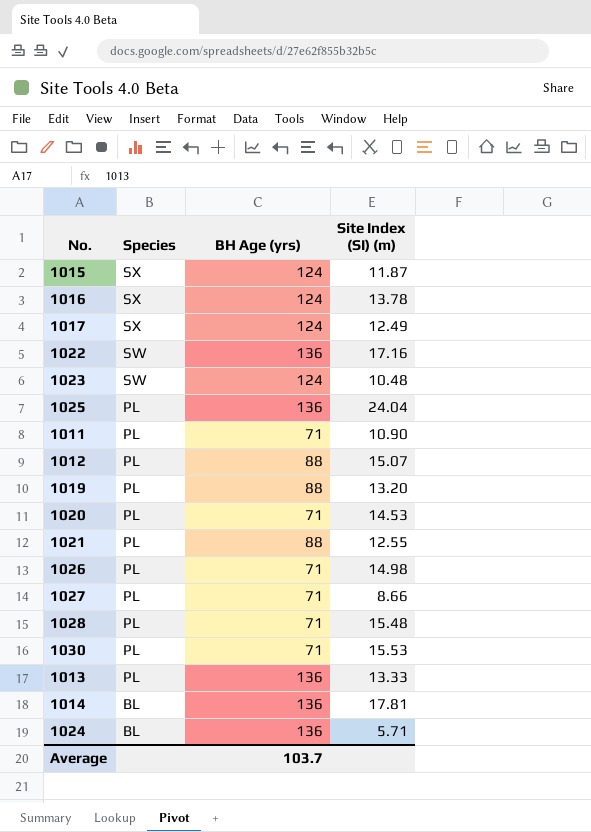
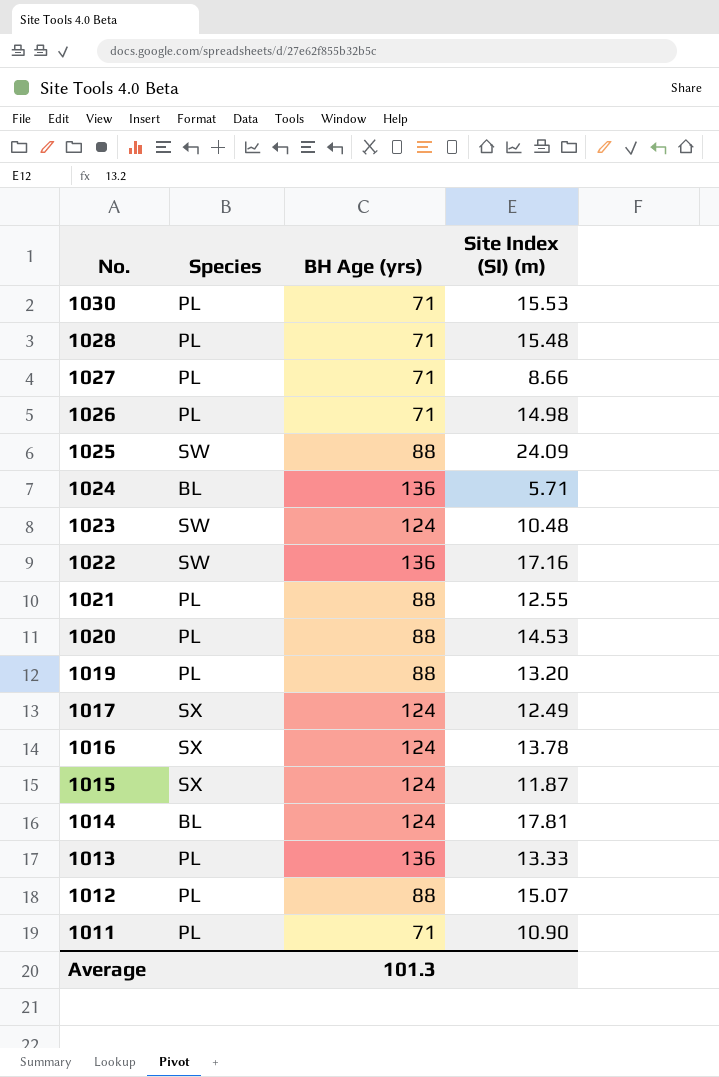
row order: Species descending -> No. descending
1025 | Species: PL -> SW
1025 | BH Age (yrs): 136 -> 88
1025 | Site Index (SI) (m): 24.04 -> 24.09
1020 | BH Age (yrs): 71 -> 88
1014 | BH Age (yrs): 136 -> 124
Average | BH Age (yrs): 103.7 -> 101.3

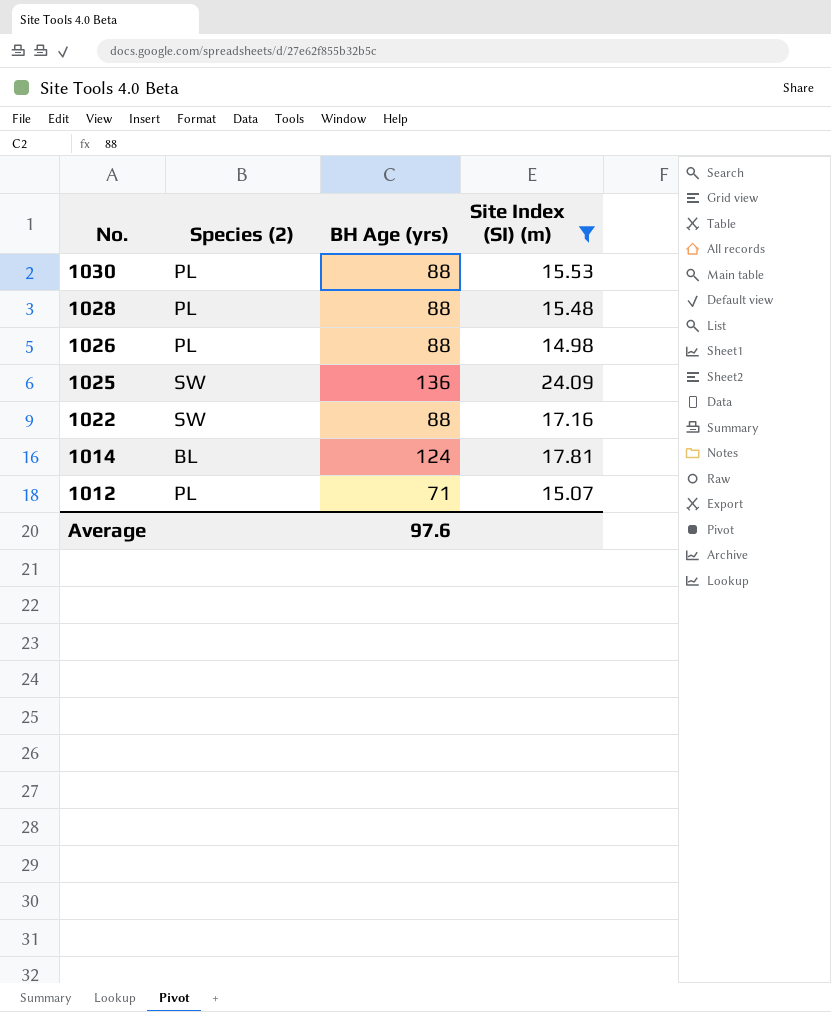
filter: none -> Site Index (SI) (m) >= 14.98
column name: Species -> Species (2)
1030 | BH Age (yrs): 71 -> 88
1028 | BH Age (yrs): 71 -> 88
1026 | BH Age (yrs): 71 -> 88
1025 | BH Age (yrs): 88 -> 136
1022 | BH Age (yrs): 136 -> 88
1012 | BH Age (yrs): 88 -> 71
Average | BH Age (yrs): 101.3 -> 97.6

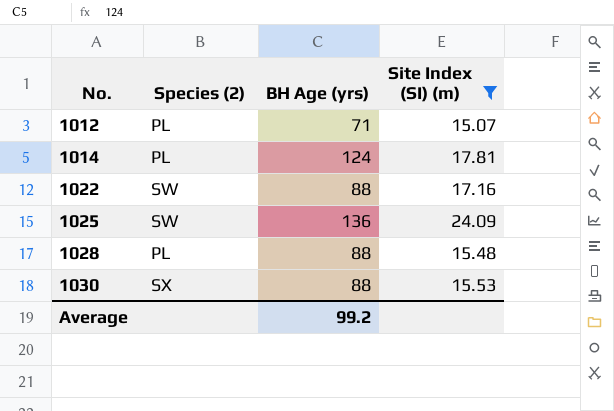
row order: No. descending -> No. ascending
row 1026: PL | 88 | 14.98 -> none
1014 | Species (2): BL -> PL
1030 | Species (2): PL -> SX
Average | BH Age (yrs): 97.6 -> 99.2

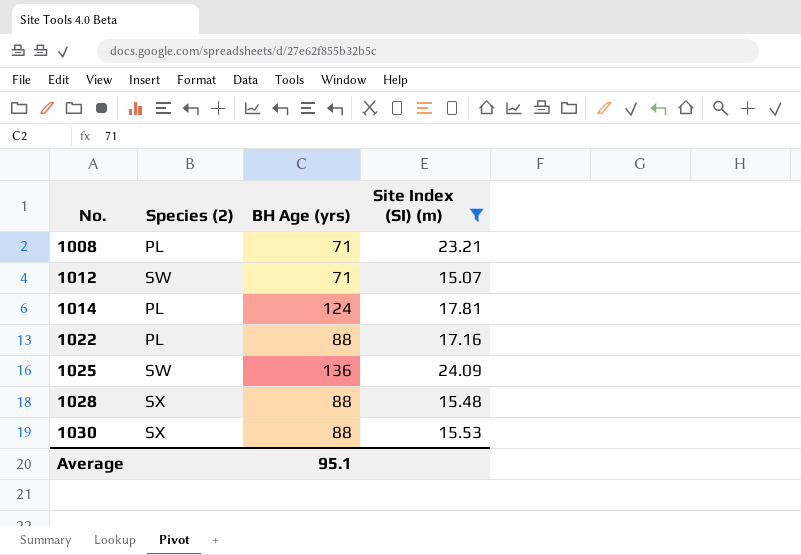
row 1008: none -> PL | 71 | 23.21
1012 | Species (2): PL -> SW
1022 | Species (2): SW -> PL
1028 | Species (2): PL -> SX
Average | BH Age (yrs): 99.2 -> 95.1

